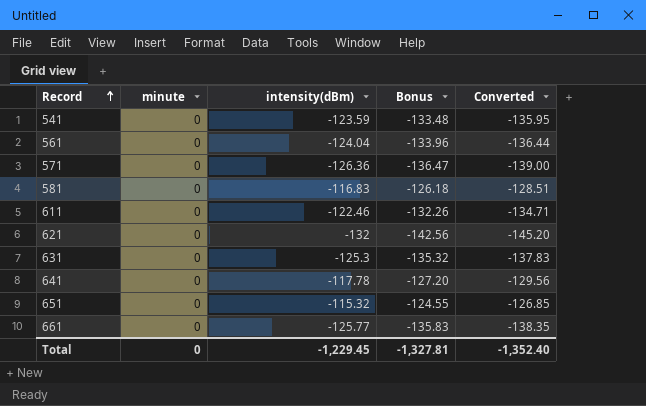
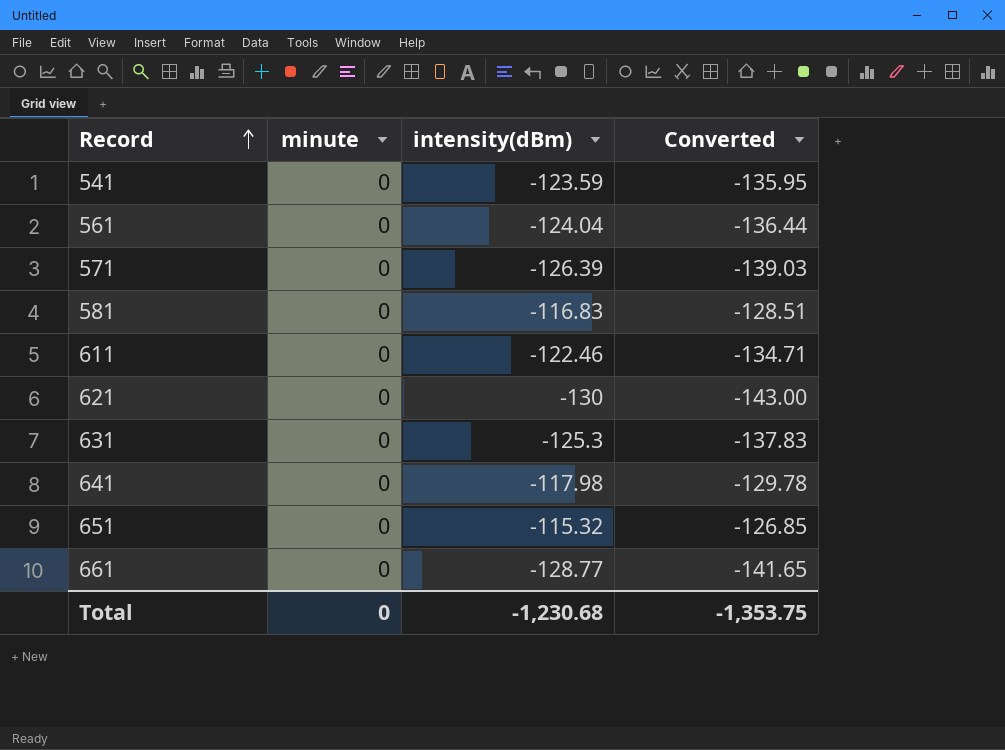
column Bonus | formula: [intensity(dBm)] * 1.08 -> none
571 | intensity(dBm): -126.36 -> -126.39
571 | Converted: -139.00 -> -139.03
621 | intensity(dBm): -132 -> -130
621 | Converted: -145.20 -> -143.00
641 | intensity(dBm): -117.78 -> -117.98
641 | Converted: -129.56 -> -129.78
661 | intensity(dBm): -125.77 -> -128.77
661 | Converted: -138.35 -> -141.65
Total | intensity(dBm): -1,229.45 -> -1,230.68
Total | Converted: -1,352.40 -> -1,353.75

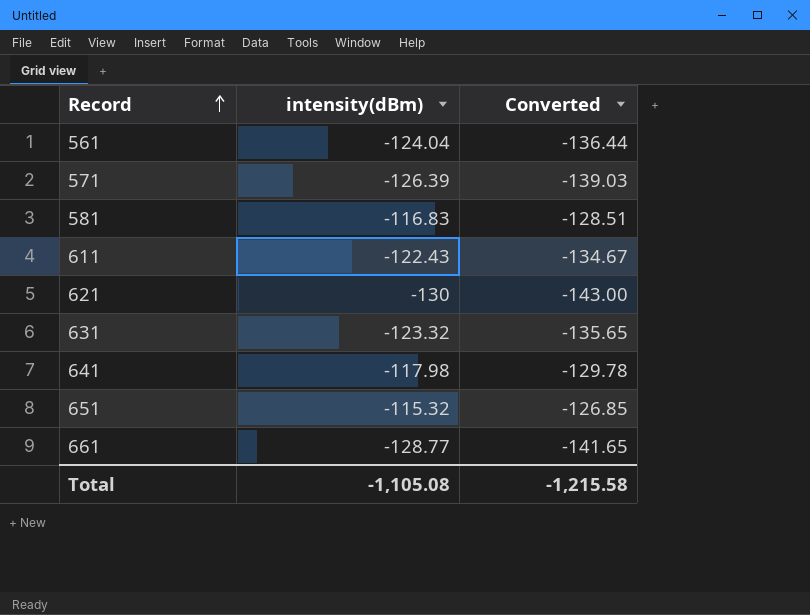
column minute | position: 2 -> none
row 541: 0 | -123.59 | -135.95 -> none
611 | intensity(dBm): -122.46 -> -122.43
611 | Converted: -134.71 -> -134.67
631 | intensity(dBm): -125.3 -> -123.32
631 | Converted: -137.83 -> -135.65
Total | intensity(dBm): -1,230.68 -> -1,105.08
Total | Converted: -1,353.75 -> -1,215.58

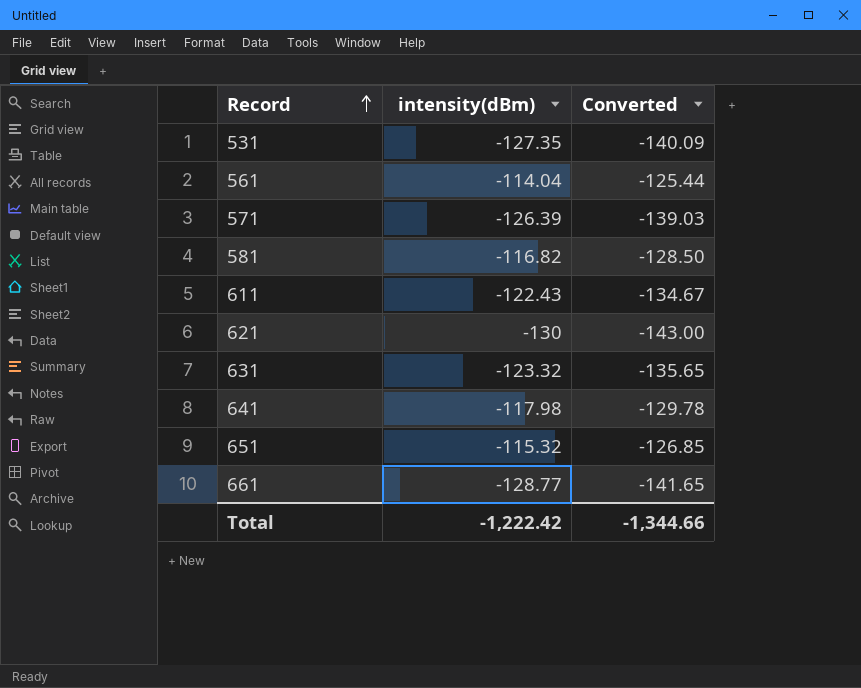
row 531: none -> -127.35 | -140.09
561 | intensity(dBm): -124.04 -> -114.04
561 | Converted: -136.44 -> -125.44
581 | intensity(dBm): -116.83 -> -116.82
581 | Converted: -128.51 -> -128.50
Total | intensity(dBm): -1,105.08 -> -1,222.42
Total | Converted: -1,215.58 -> -1,344.66

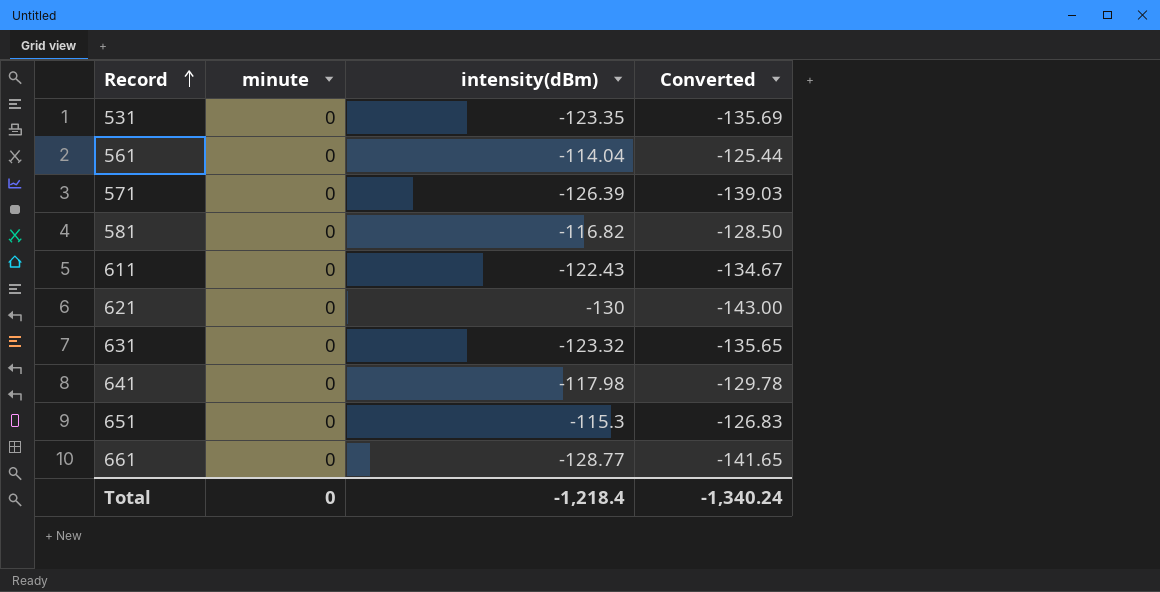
column minute | position: none -> 2
531 | intensity(dBm): -127.35 -> -123.35
531 | Converted: -140.09 -> -135.69
651 | intensity(dBm): -115.32 -> -115.3
651 | Converted: -126.85 -> -126.83
Total | intensity(dBm): -1,222.42 -> -1,218.4
Total | Converted: -1,344.66 -> -1,340.24

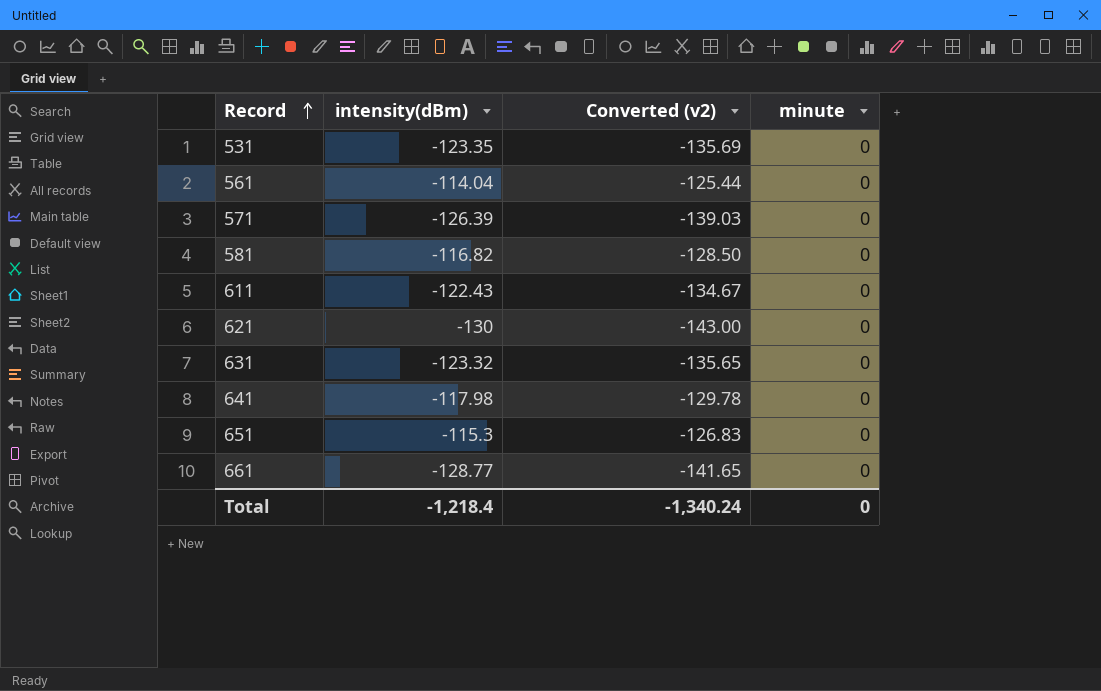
column name: Converted -> Converted (v2)
column minute | position: 2 -> 4

